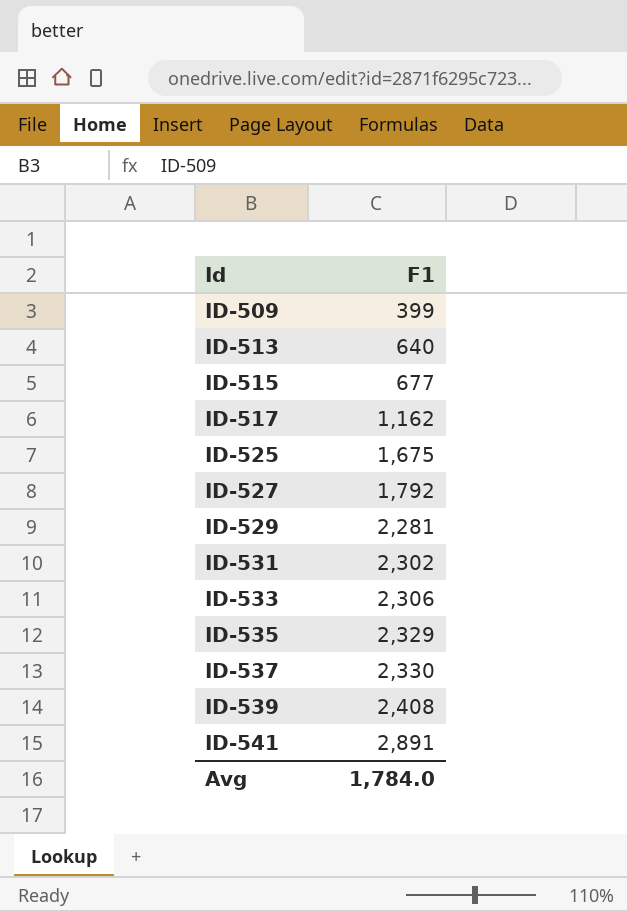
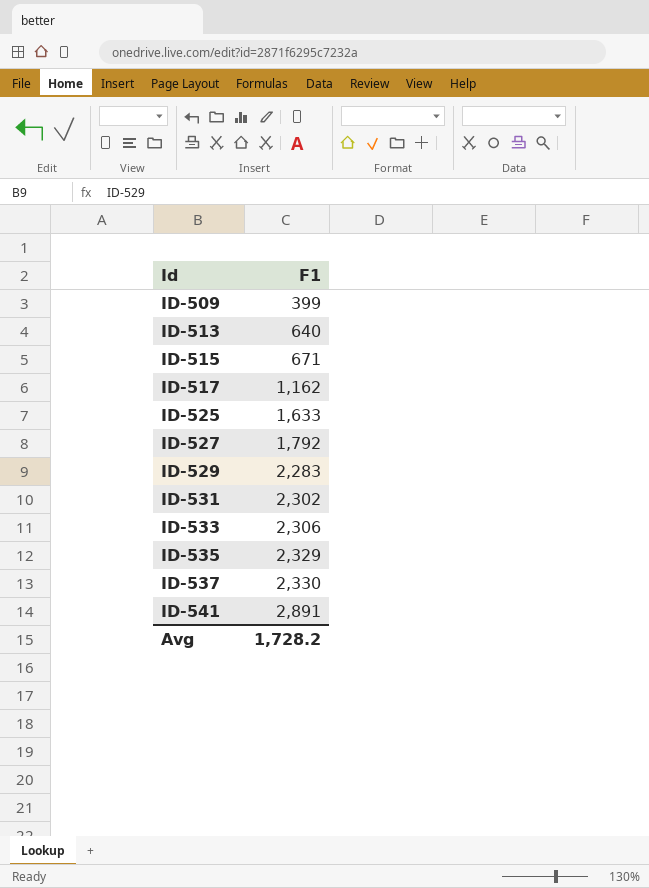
row ID-539: 2,408 -> none
ID-515 | F1: 677 -> 671
ID-525 | F1: 1,675 -> 1,633
ID-529 | F1: 2,281 -> 2,283
Avg | F1: 1,784.0 -> 1,728.2

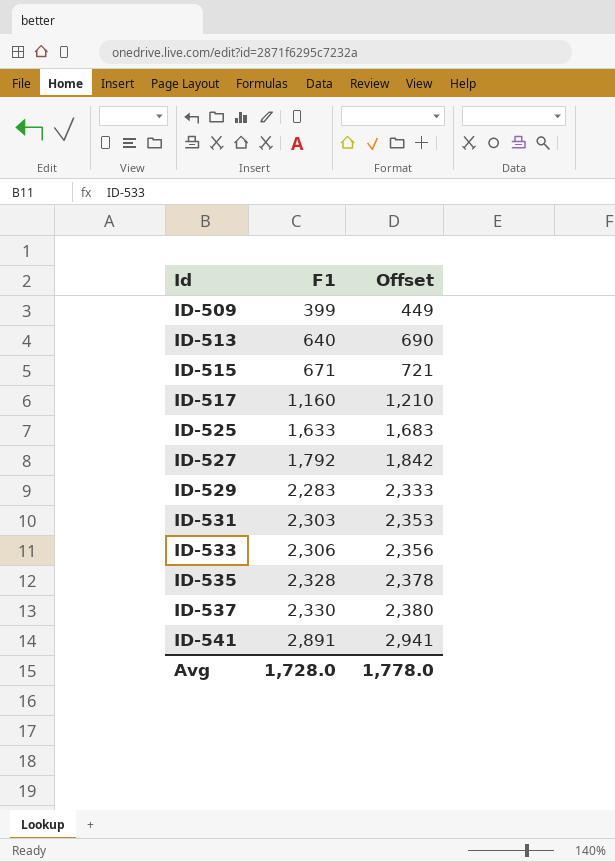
column Offset | formula: none -> [F1] + 50
ID-517 | F1: 1,162 -> 1,160
ID-531 | F1: 2,302 -> 2,303
ID-535 | F1: 2,329 -> 2,328
Avg | F1: 1,728.2 -> 1,728.0

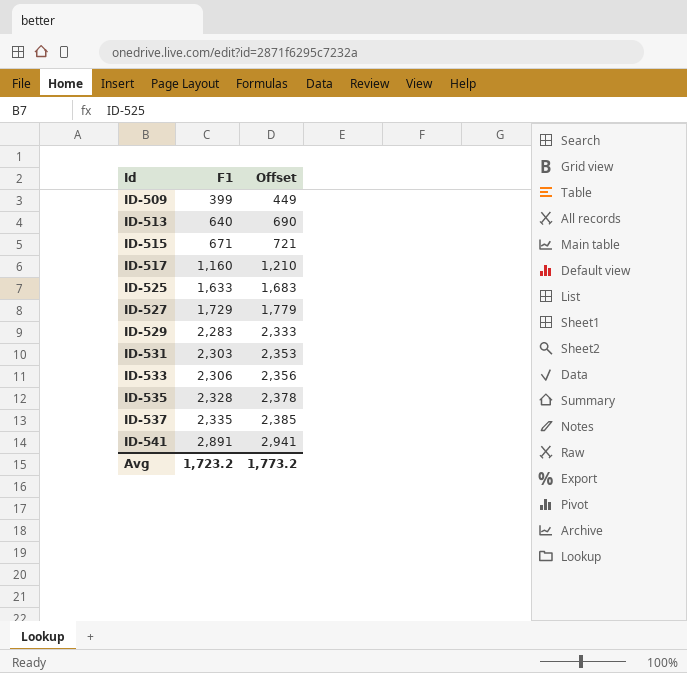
ID-527 | F1: 1,792 -> 1,729
ID-527 | Offset: 1,842 -> 1,779
ID-537 | F1: 2,330 -> 2,335
ID-537 | Offset: 2,380 -> 2,385
Avg | F1: 1,728.0 -> 1,723.2
Avg | Offset: 1,778.0 -> 1,773.2

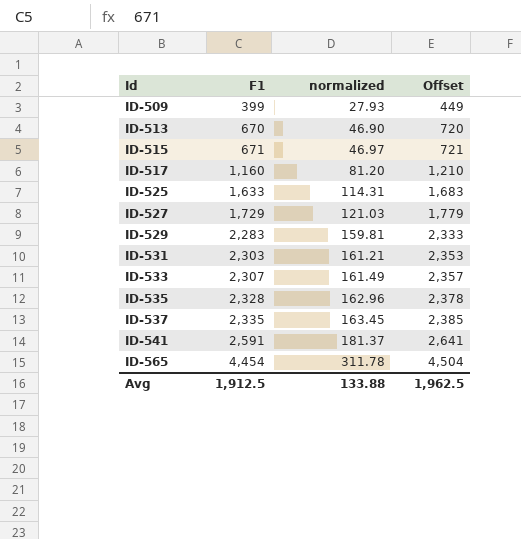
column normalized | formula: none -> [F1] * 0.07
ID-513 | F1: 640 -> 670
ID-513 | Offset: 690 -> 720
ID-533 | F1: 2,306 -> 2,307
ID-533 | Offset: 2,356 -> 2,357
ID-541 | F1: 2,891 -> 2,591
ID-541 | Offset: 2,941 -> 2,641
row ID-565: none -> 4,454 | 311.78 | 4,504
Avg | F1: 1,723.2 -> 1,912.5
Avg | Offset: 1,773.2 -> 1,962.5

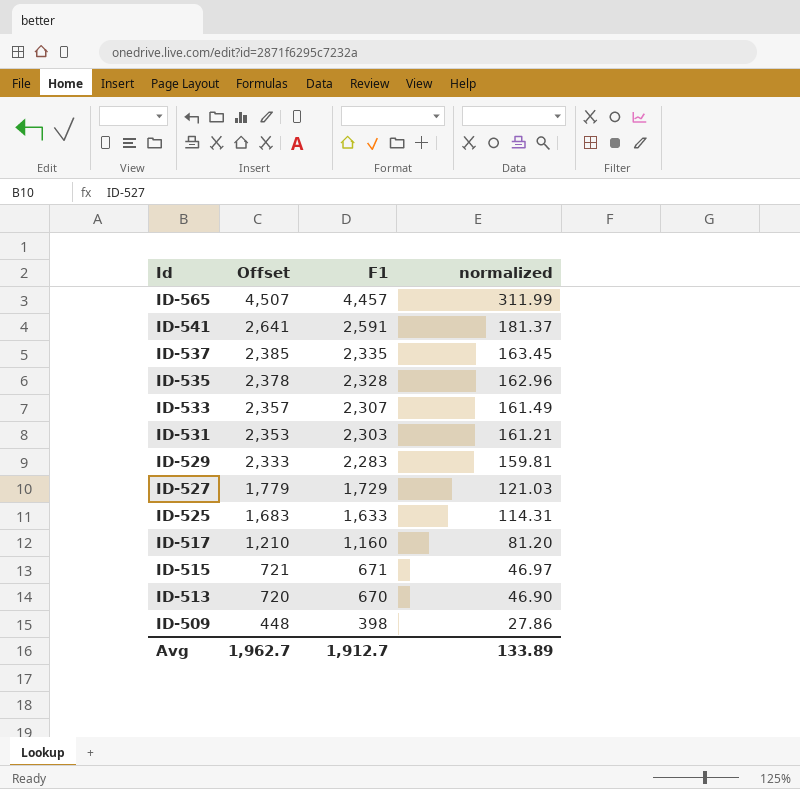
row order: Id ascending -> Id descending
column Offset | position: 4 -> 2
ID-565 | Offset: 4,504 -> 4,507
ID-565 | F1: 4,454 -> 4,457
ID-565 | normalized: 311.78 -> 311.99
ID-509 | Offset: 449 -> 448
ID-509 | F1: 399 -> 398
ID-509 | normalized: 27.93 -> 27.86
Avg | Offset: 1,962.5 -> 1,962.7
Avg | F1: 1,912.5 -> 1,912.7
Avg | normalized: 133.88 -> 133.89

